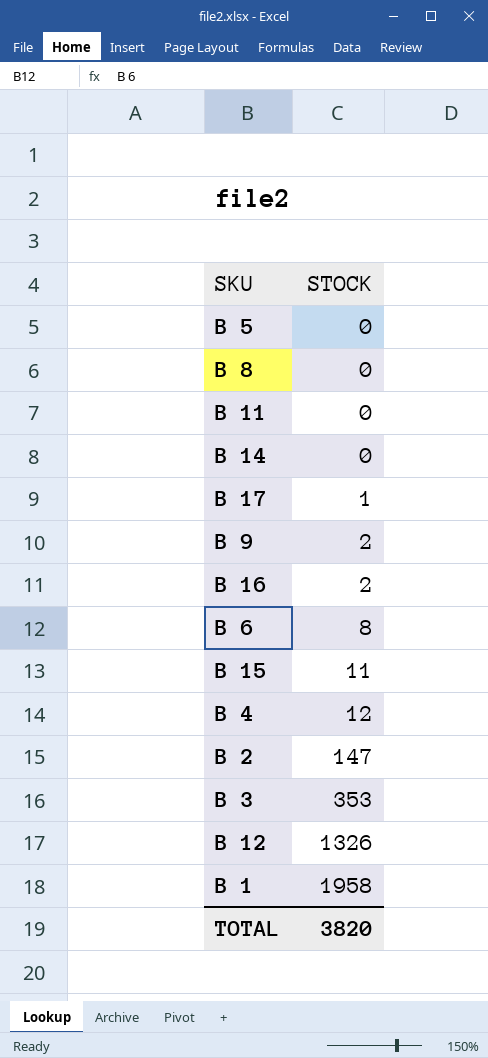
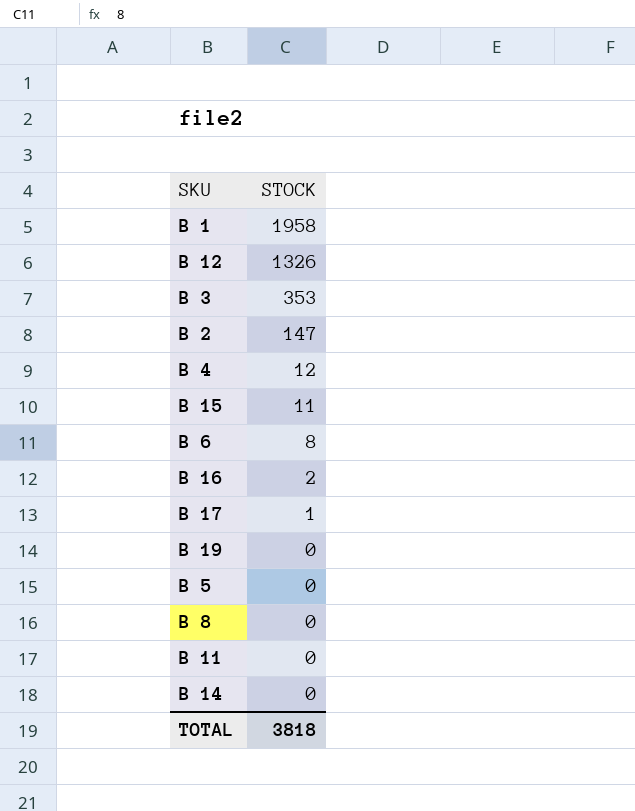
row order: STOCK ascending -> STOCK descending
row B 9: 2 -> none
row B 19: none -> 0
TOTAL | STOCK: 3820 -> 3818

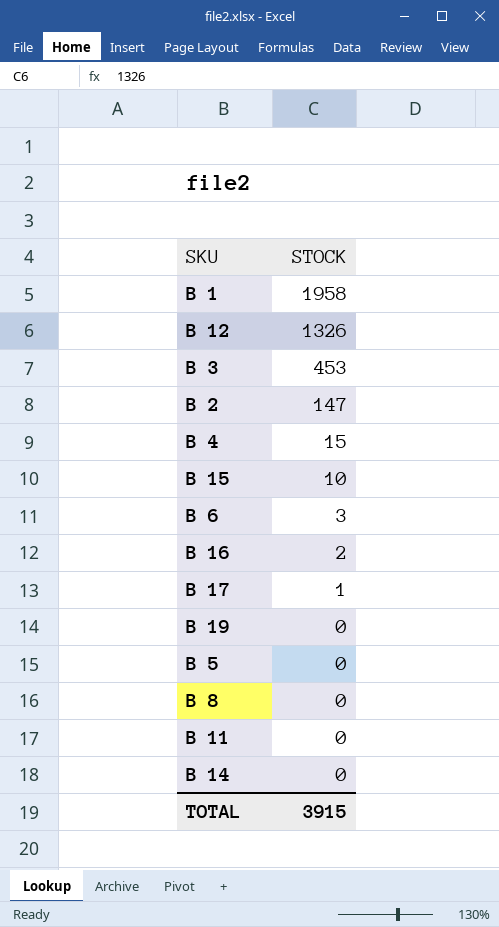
B 3 | STOCK: 353 -> 453
B 4 | STOCK: 12 -> 15
B 15 | STOCK: 11 -> 10
B 6 | STOCK: 8 -> 3
TOTAL | STOCK: 3818 -> 3915

